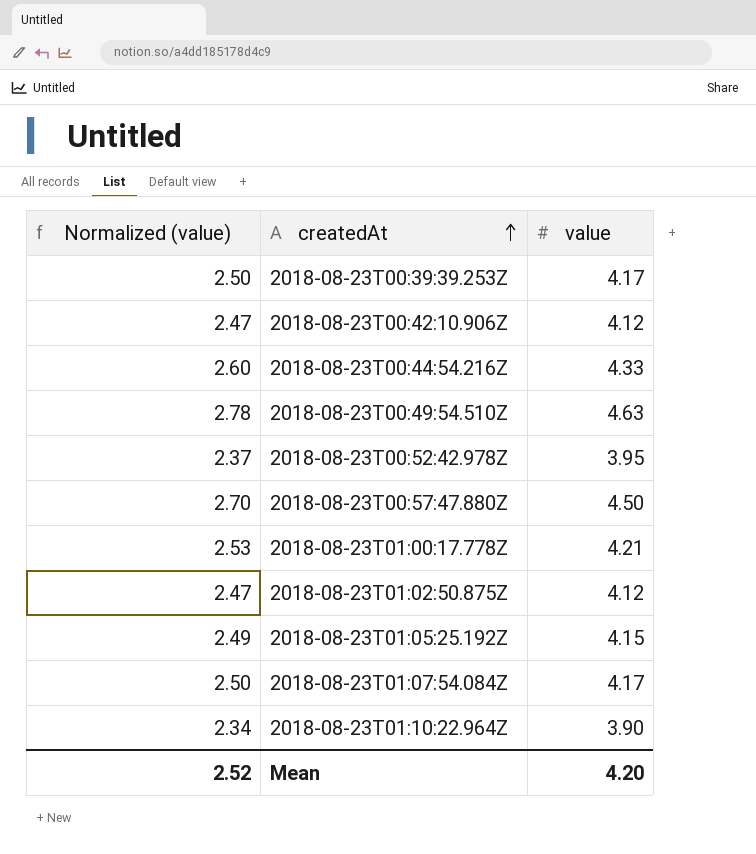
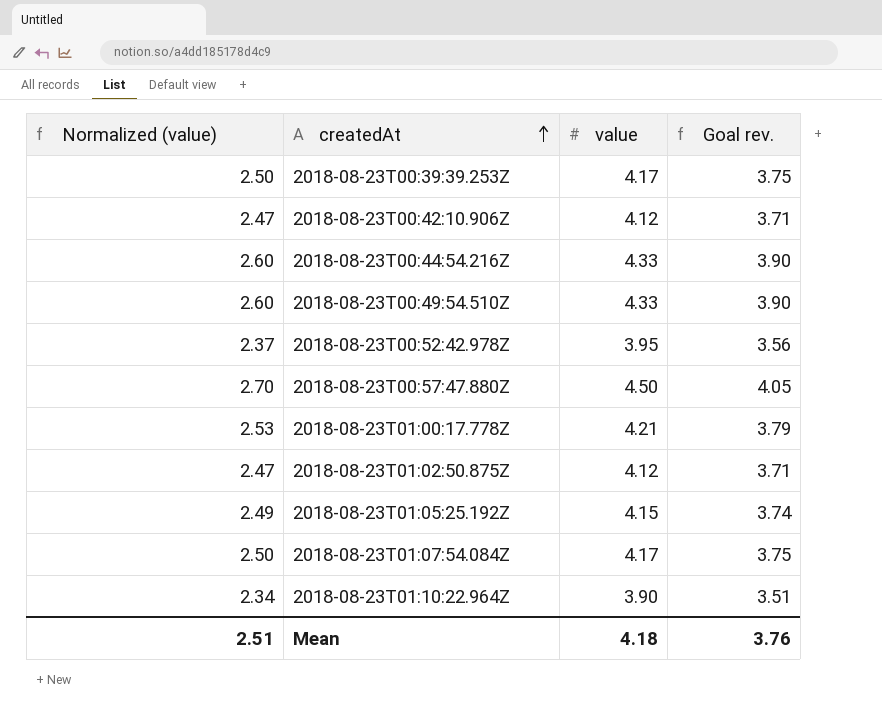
column Goal rev. | formula: none -> [value] * 0.9
2018-08-23T00:49:54.510Z | Normalized (value): 2.78 -> 2.60
2018-08-23T00:49:54.510Z | value: 4.63 -> 4.33
Mean | Normalized (value): 2.52 -> 2.51
Mean | value: 4.20 -> 4.18

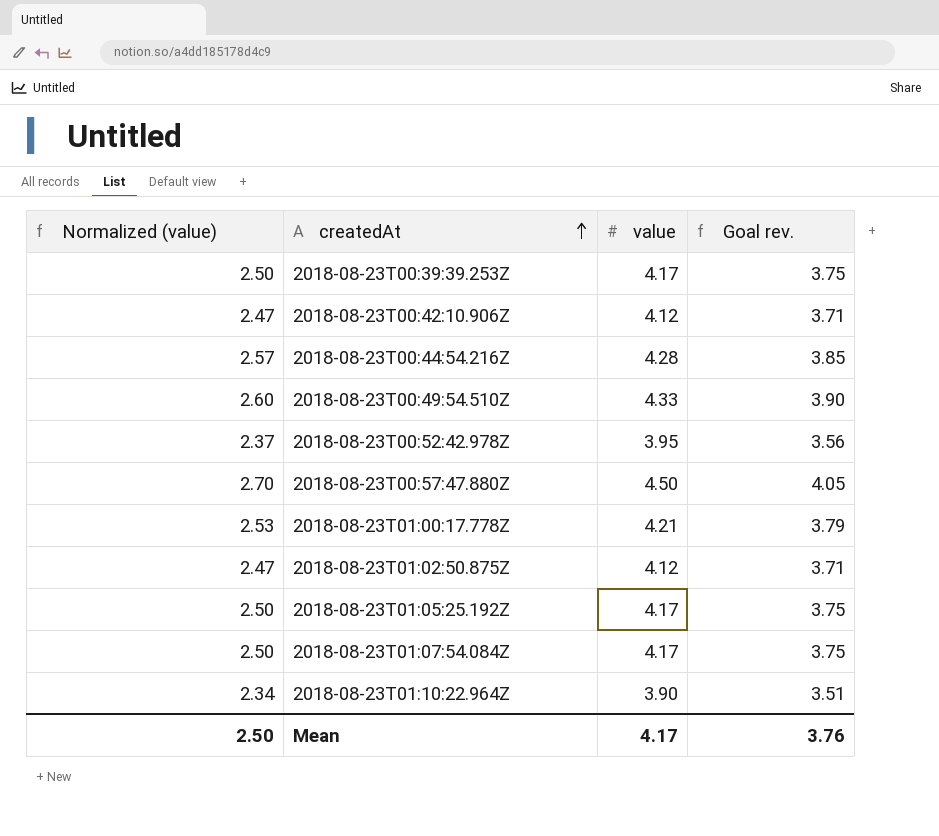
2018-08-23T00:44:54.216Z | Normalized (value): 2.60 -> 2.57
2018-08-23T00:44:54.216Z | value: 4.33 -> 4.28
2018-08-23T00:44:54.216Z | Goal rev.: 3.90 -> 3.85
2018-08-23T01:05:25.192Z | Normalized (value): 2.49 -> 2.50
2018-08-23T01:05:25.192Z | value: 4.15 -> 4.17
2018-08-23T01:05:25.192Z | Goal rev.: 3.74 -> 3.75
Mean | Normalized (value): 2.51 -> 2.50
Mean | value: 4.18 -> 4.17

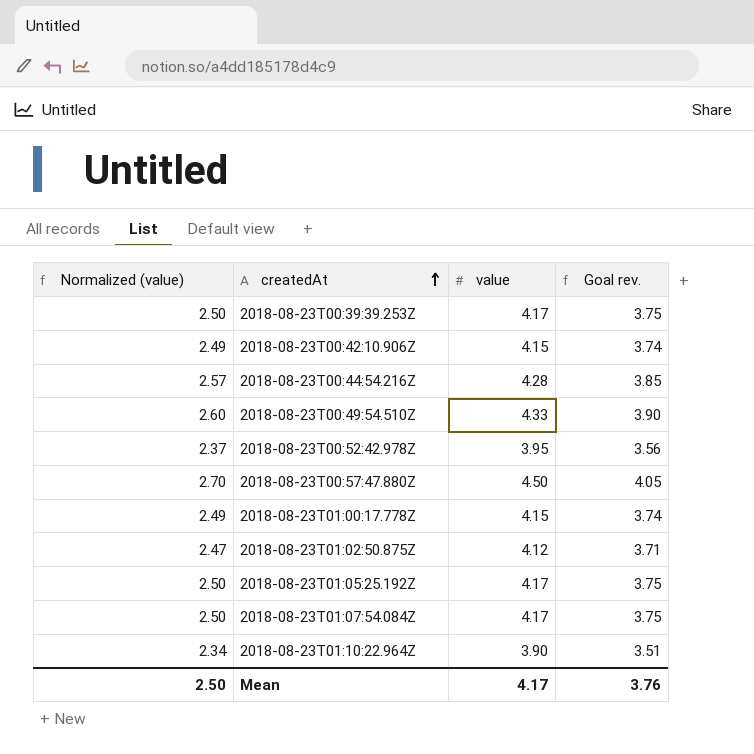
2018-08-23T00:42:10.906Z | Normalized (value): 2.47 -> 2.49
2018-08-23T00:42:10.906Z | value: 4.12 -> 4.15
2018-08-23T00:42:10.906Z | Goal rev.: 3.71 -> 3.74
2018-08-23T01:00:17.778Z | Normalized (value): 2.53 -> 2.49
2018-08-23T01:00:17.778Z | value: 4.21 -> 4.15
2018-08-23T01:00:17.778Z | Goal rev.: 3.79 -> 3.74

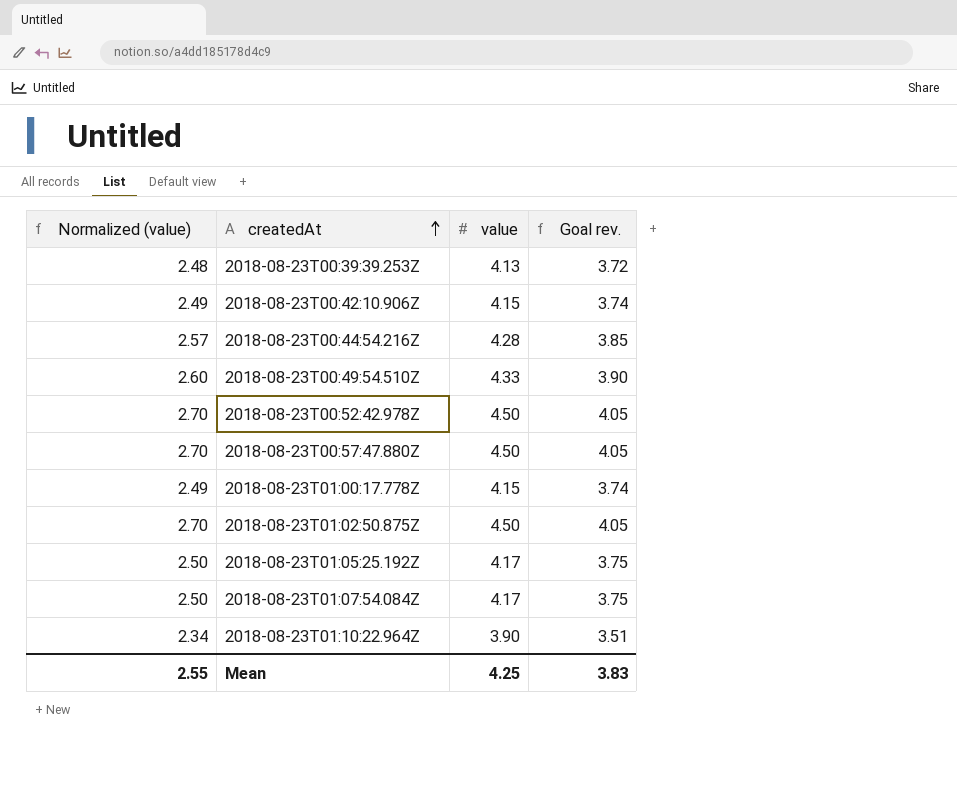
2018-08-23T00:39:39.253Z | Normalized (value): 2.50 -> 2.48
2018-08-23T00:39:39.253Z | value: 4.17 -> 4.13
2018-08-23T00:39:39.253Z | Goal rev.: 3.75 -> 3.72
2018-08-23T00:52:42.978Z | Normalized (value): 2.37 -> 2.70
2018-08-23T00:52:42.978Z | value: 3.95 -> 4.50
2018-08-23T00:52:42.978Z | Goal rev.: 3.56 -> 4.05
2018-08-23T01:02:50.875Z | Normalized (value): 2.47 -> 2.70
2018-08-23T01:02:50.875Z | value: 4.12 -> 4.50
2018-08-23T01:02:50.875Z | Goal rev.: 3.71 -> 4.05
Mean | Normalized (value): 2.50 -> 2.55
Mean | value: 4.17 -> 4.25
Mean | Goal rev.: 3.76 -> 3.83

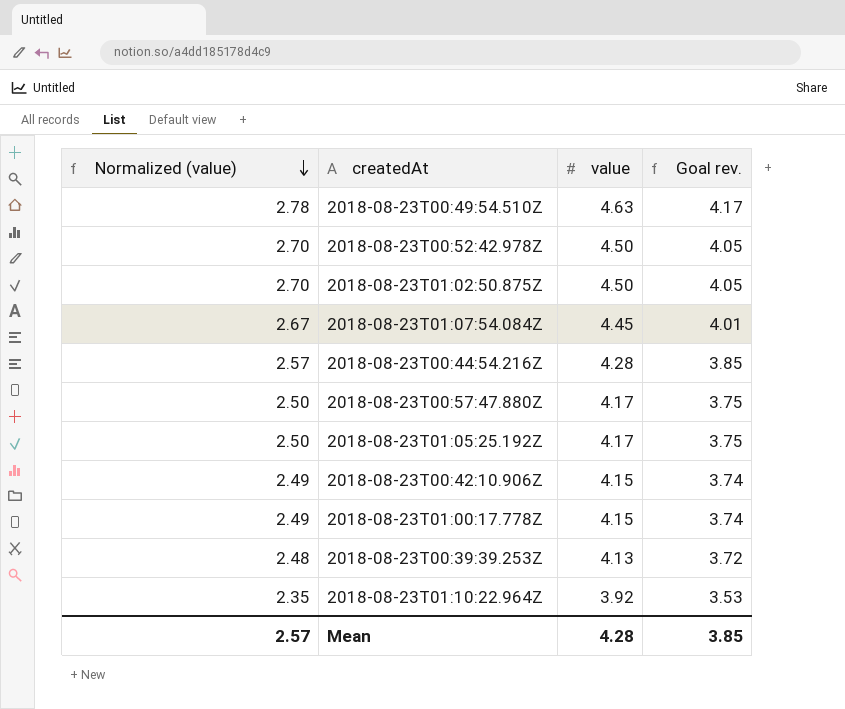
row order: createdAt ascending -> Normalized (value) descending
2018-08-23T00:49:54.510Z | Normalized (value): 2.60 -> 2.78
2018-08-23T00:49:54.510Z | value: 4.33 -> 4.63
2018-08-23T00:49:54.510Z | Goal rev.: 3.90 -> 4.17
2018-08-23T01:07:54.084Z | Normalized (value): 2.50 -> 2.67
2018-08-23T01:07:54.084Z | value: 4.17 -> 4.45
2018-08-23T01:07:54.084Z | Goal rev.: 3.75 -> 4.01
2018-08-23T00:57:47.880Z | Normalized (value): 2.70 -> 2.50
2018-08-23T00:57:47.880Z | value: 4.50 -> 4.17
2018-08-23T00:57:47.880Z | Goal rev.: 4.05 -> 3.75
2018-08-23T01:10:22.964Z | Normalized (value): 2.34 -> 2.35
2018-08-23T01:10:22.964Z | value: 3.90 -> 3.92
2018-08-23T01:10:22.964Z | Goal rev.: 3.51 -> 3.53
Mean | Normalized (value): 2.55 -> 2.57
Mean | value: 4.25 -> 4.28
Mean | Goal rev.: 3.83 -> 3.85

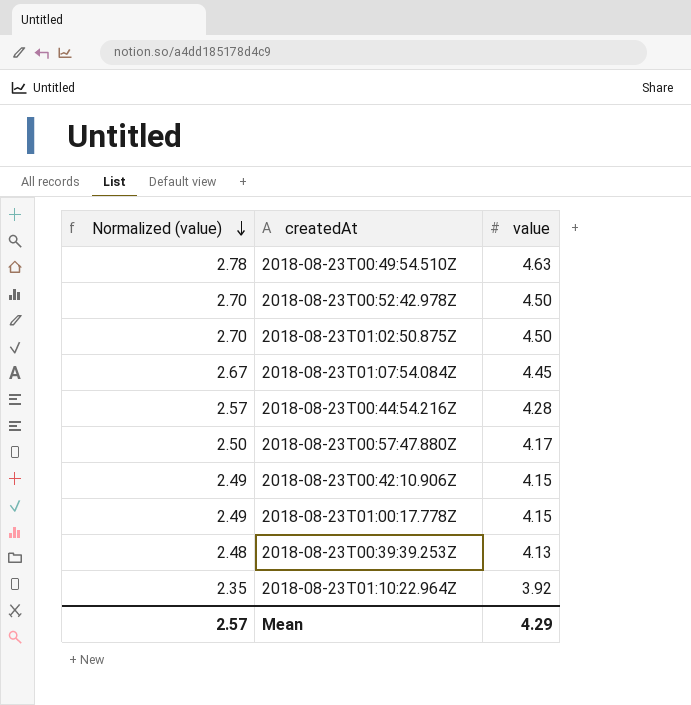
column Goal rev. | formula: [value] * 0.9 -> none
row 2018-08-23T01:05:25.192Z: 2.50 | 4.17 | 3.75 -> none
Mean | value: 4.28 -> 4.29

